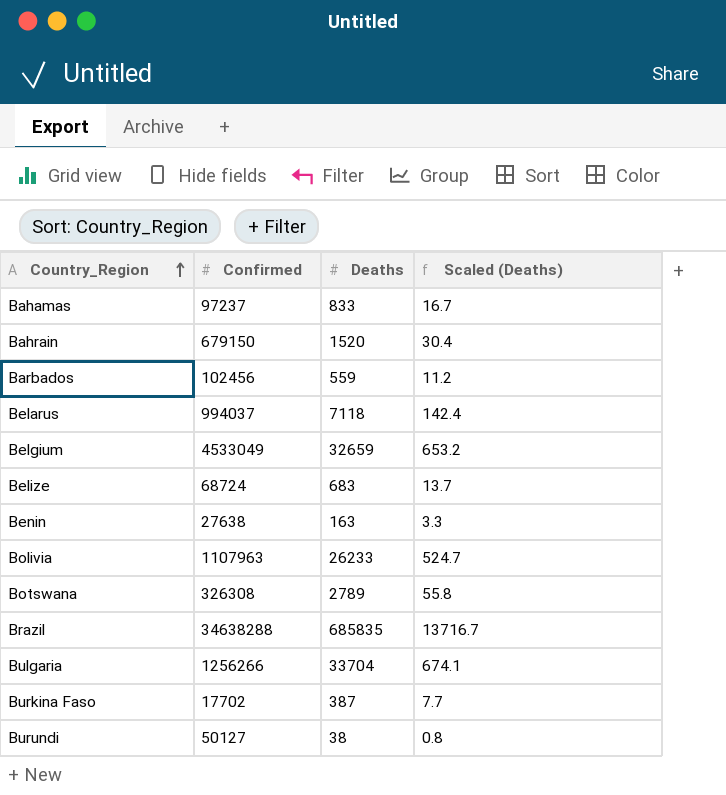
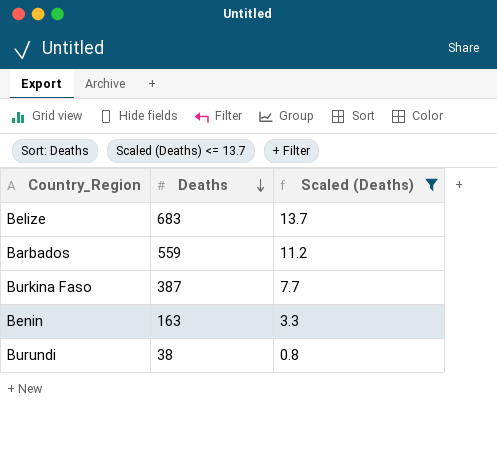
filter: none -> Scaled (Deaths) <= 13.7
row order: Country_Region ascending -> Deaths descending
column Confirmed | position: 2 -> none

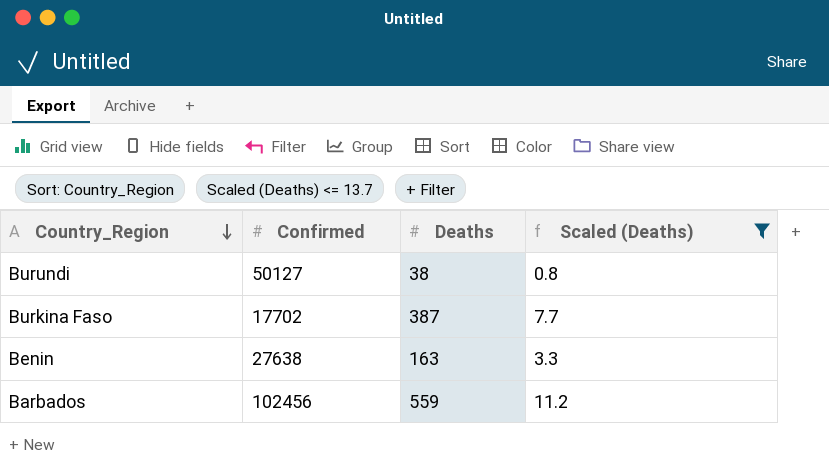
row order: Deaths descending -> Country_Region descending
column Confirmed | position: none -> 2
row Belize: 683 | 13.7 -> none

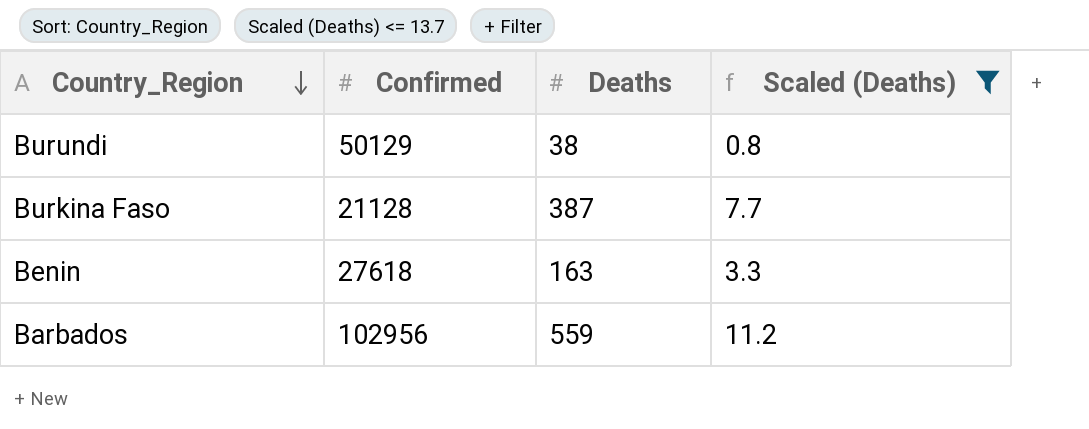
Burundi | Confirmed: 50127 -> 50129
Burkina Faso | Confirmed: 17702 -> 21128
Benin | Confirmed: 27638 -> 27618
Barbados | Confirmed: 102456 -> 102956

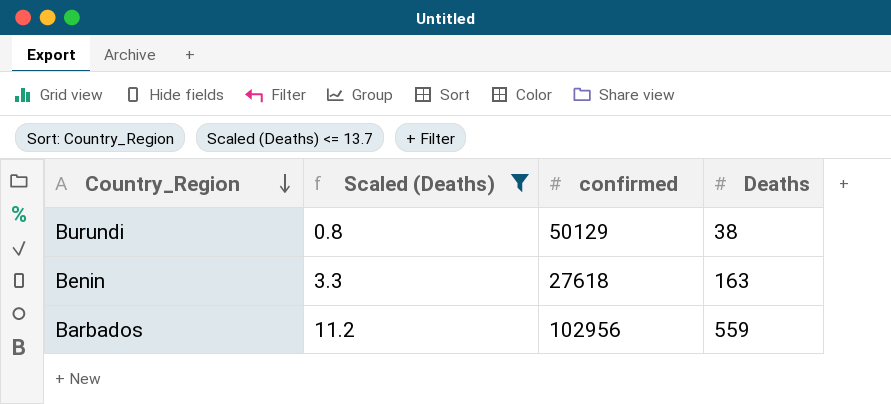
column Scaled (Deaths) | position: 4 -> 2
column name: Confirmed -> confirmed
row Burkina Faso: 21128 | 387 | 7.7 -> none

